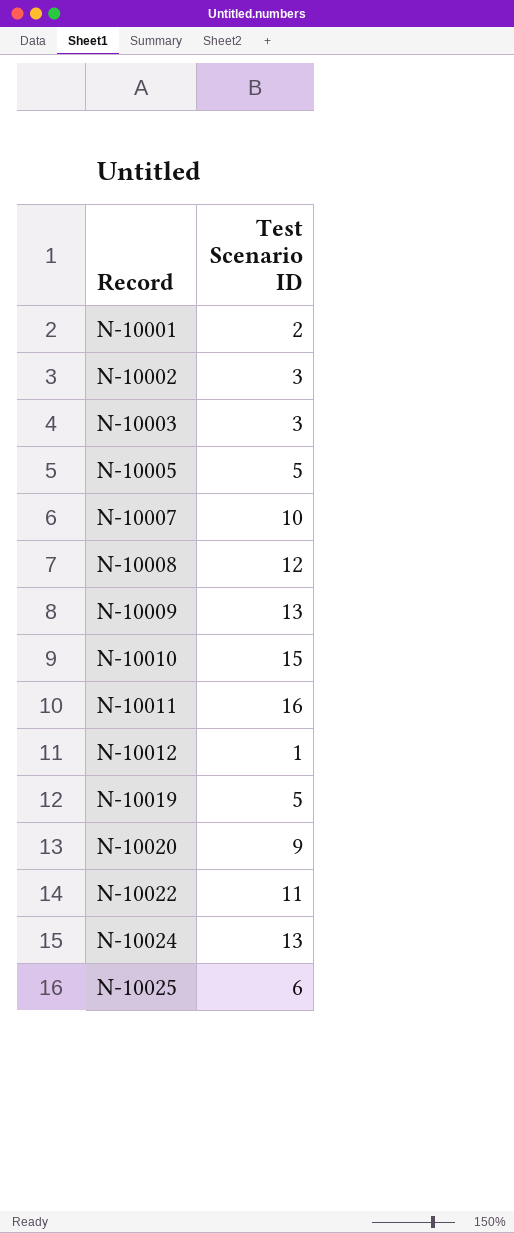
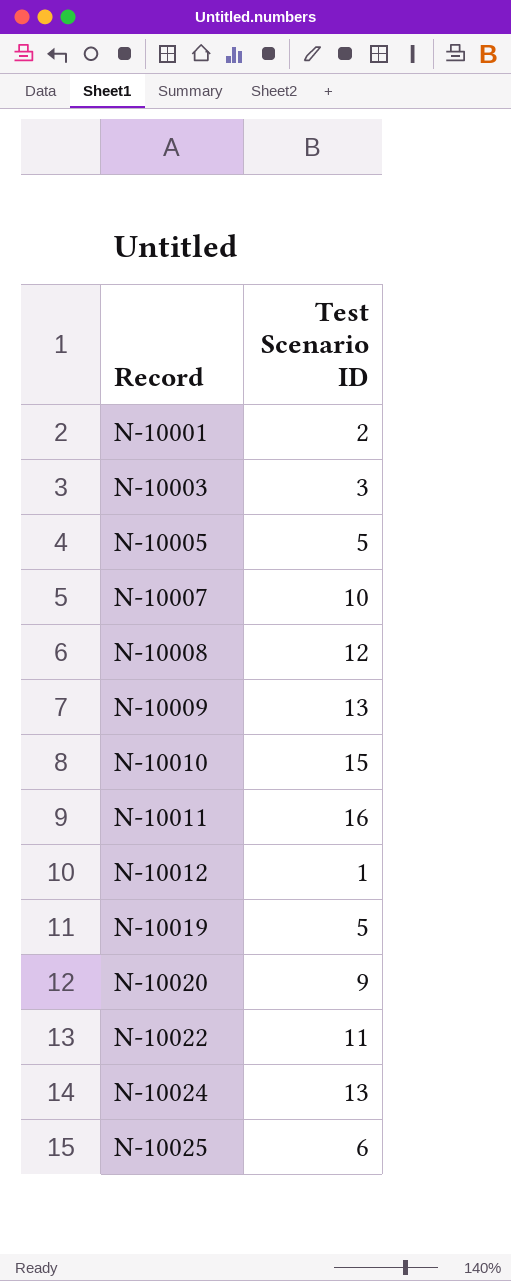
row N-10002: 3 -> none

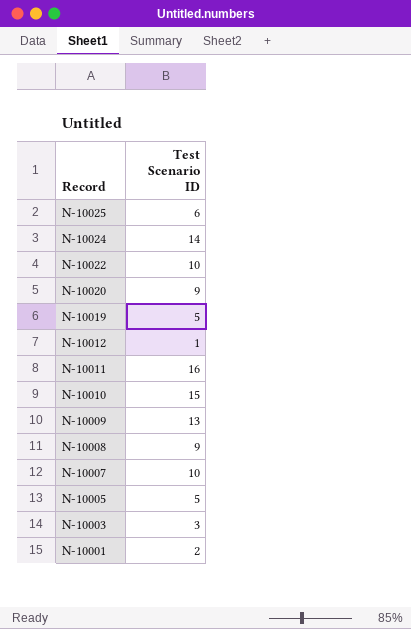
row order: Record ascending -> Record descending
N-10024 | Test Scenario ID: 13 -> 14
N-10022 | Test Scenario ID: 11 -> 10
N-10008 | Test Scenario ID: 12 -> 9

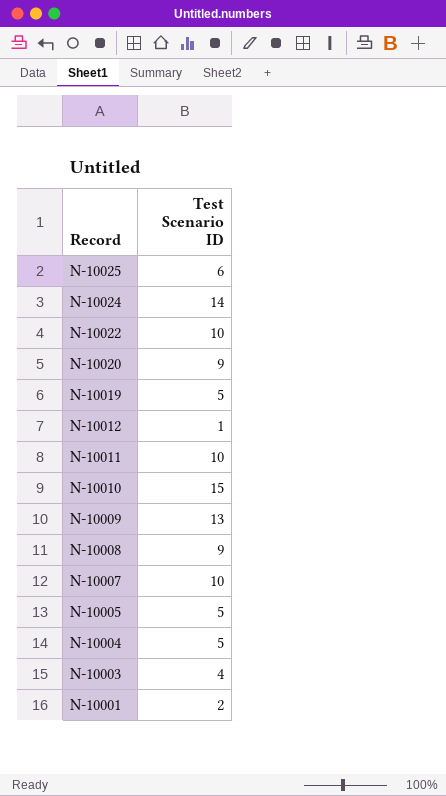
N-10011 | Test Scenario ID: 16 -> 10
row N-10004: none -> 5
N-10003 | Test Scenario ID: 3 -> 4

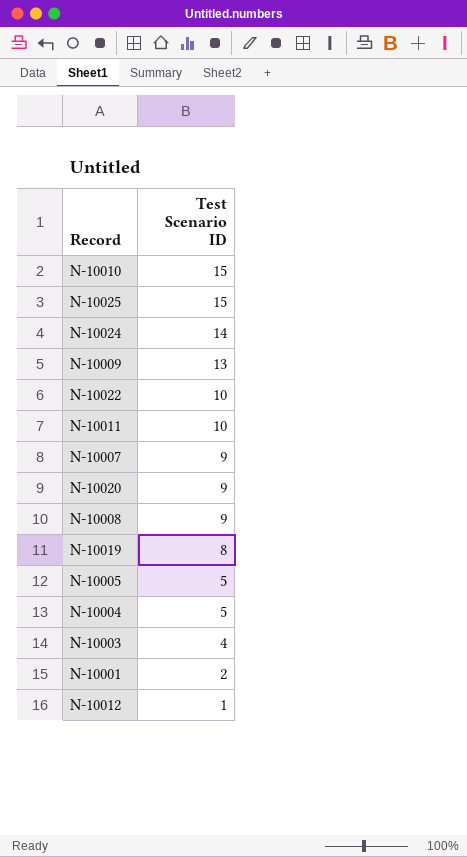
row order: Record descending -> Test Scenario ID descending
N-10025 | Test Scenario ID: 6 -> 15
N-10007 | Test Scenario ID: 10 -> 9
N-10019 | Test Scenario ID: 5 -> 8

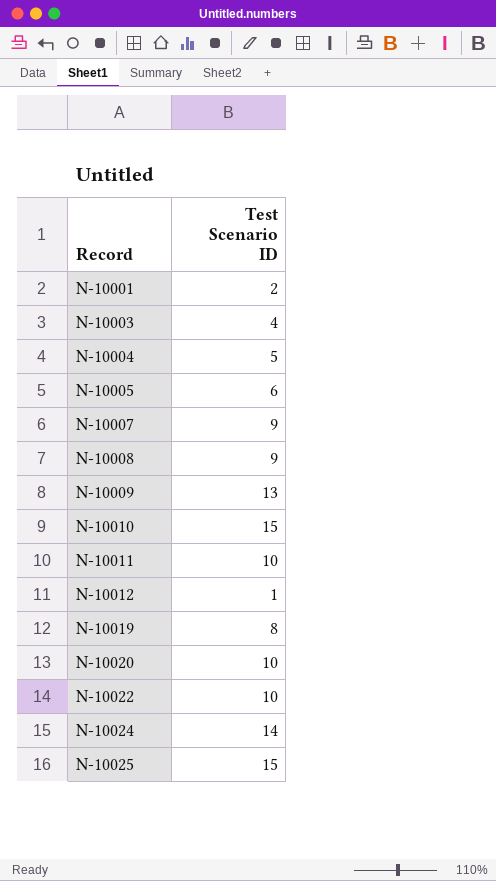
row order: Test Scenario ID descending -> Record ascending
N-10005 | Test Scenario ID: 5 -> 6
N-10020 | Test Scenario ID: 9 -> 10

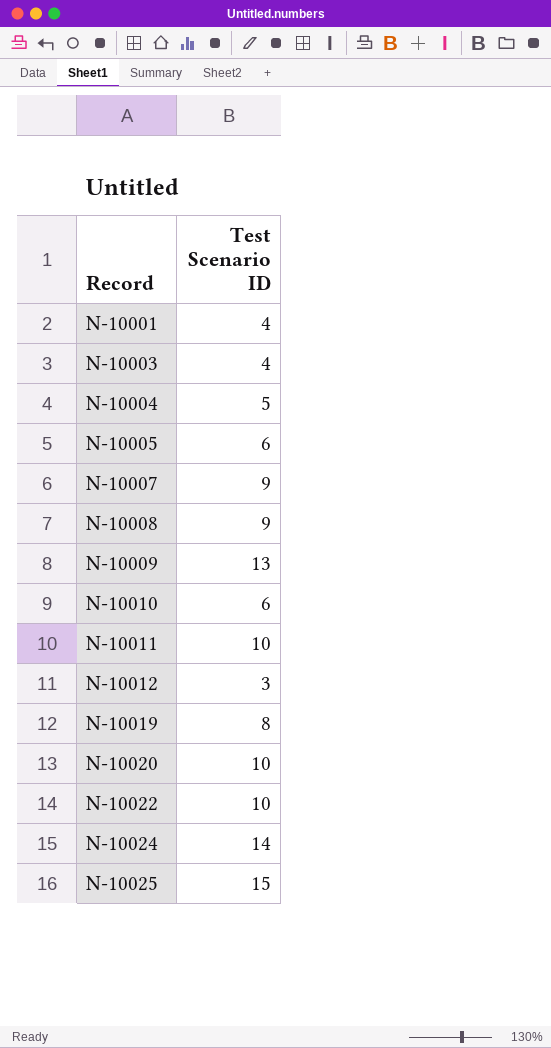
N-10001 | Test Scenario ID: 2 -> 4
N-10010 | Test Scenario ID: 15 -> 6
N-10012 | Test Scenario ID: 1 -> 3

